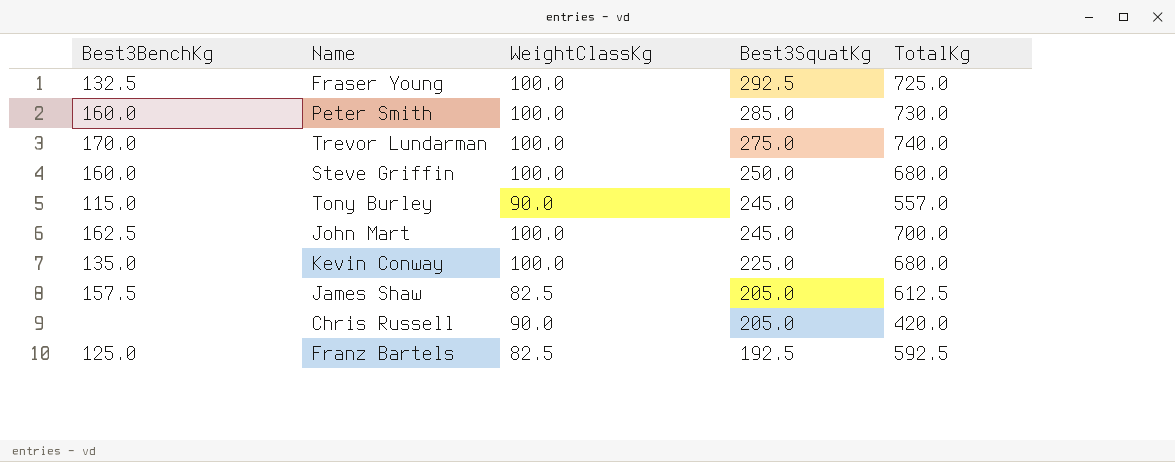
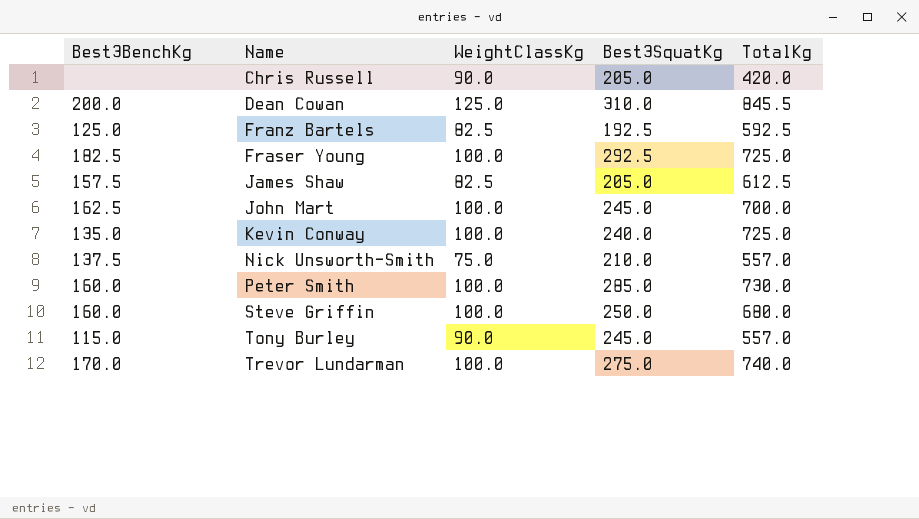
row order: Best3SquatKg descending -> Name ascending
row Dean Cowan: none -> 200.0 | 125.0 | 310.0 | 845.5
Fraser Young | Best3BenchKg: 132.5 -> 182.5
Kevin Conway | Best3SquatKg: 225.0 -> 240.0
Kevin Conway | TotalKg: 680.0 -> 725.0
row Nick Unsworth-Smith: none -> 137.5 | 75.0 | 210.0 | 557.0

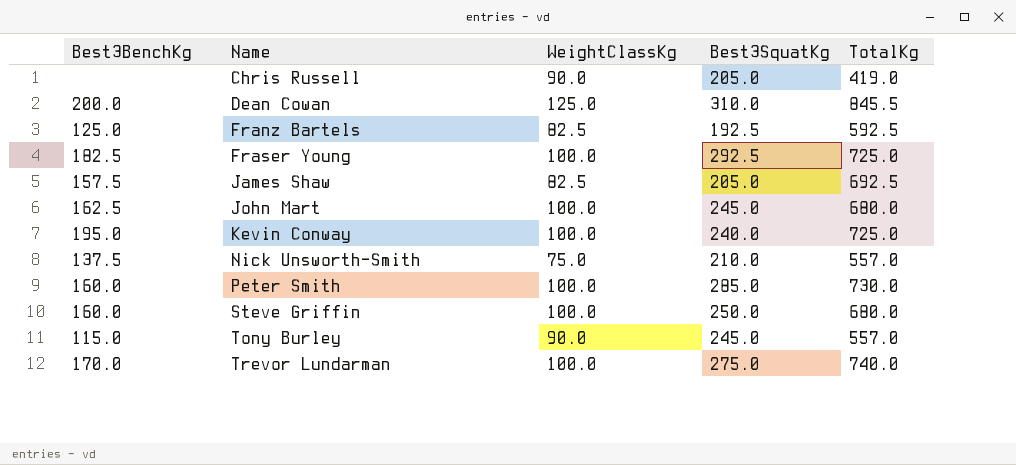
Chris Russell | TotalKg: 420.0 -> 419.0
James Shaw | TotalKg: 612.5 -> 692.5
John Mart | TotalKg: 700.0 -> 680.0
Kevin Conway | Best3BenchKg: 135.0 -> 195.0

